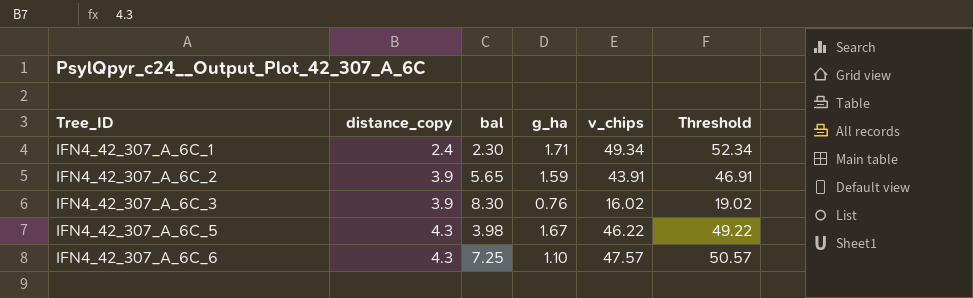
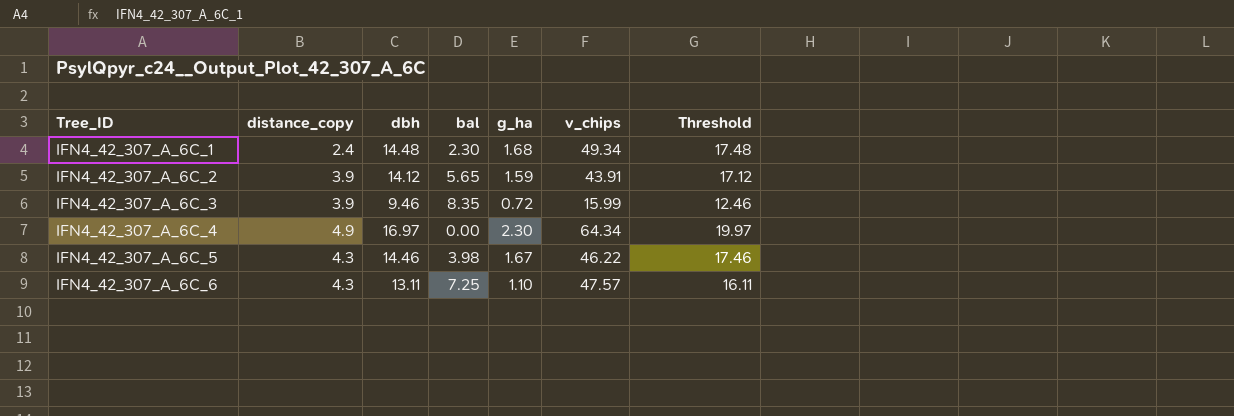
column dbh | position: none -> 3
column Threshold | formula: [v_chips] + 3 -> [dbh] + 3
IFN4_42_307_A_6C_1 | g_ha: 1.71 -> 1.68
IFN4_42_307_A_6C_3 | bal: 8.30 -> 8.35
IFN4_42_307_A_6C_3 | g_ha: 0.76 -> 0.72
IFN4_42_307_A_6C_3 | v_chips: 16.02 -> 15.99
row IFN4_42_307_A_6C_4: none -> 4.9 | 16.97 | 0.00 | 2.30 | 64.34 | 19.97

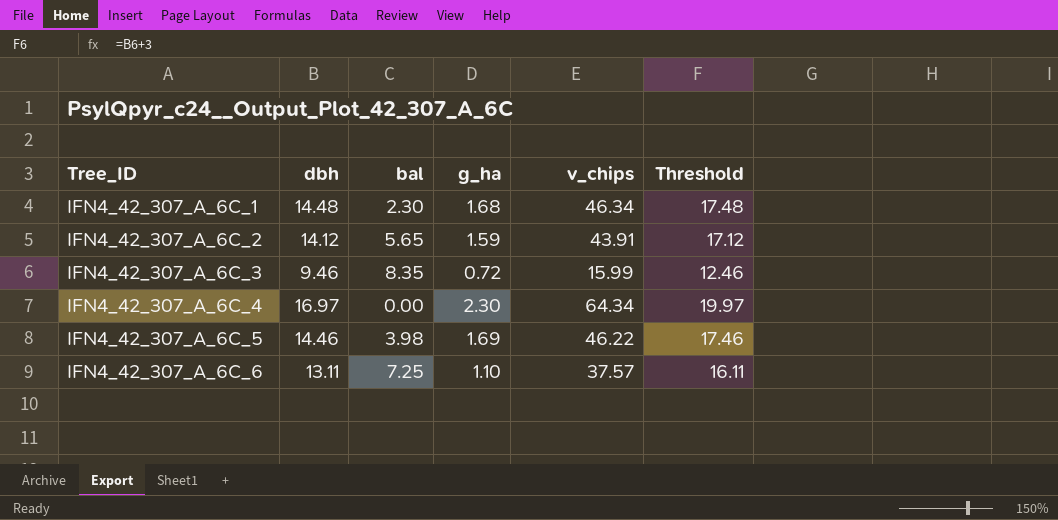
column distance_copy | position: 2 -> none
IFN4_42_307_A_6C_1 | v_chips: 49.34 -> 46.34
IFN4_42_307_A_6C_5 | g_ha: 1.67 -> 1.69
IFN4_42_307_A_6C_6 | v_chips: 47.57 -> 37.57

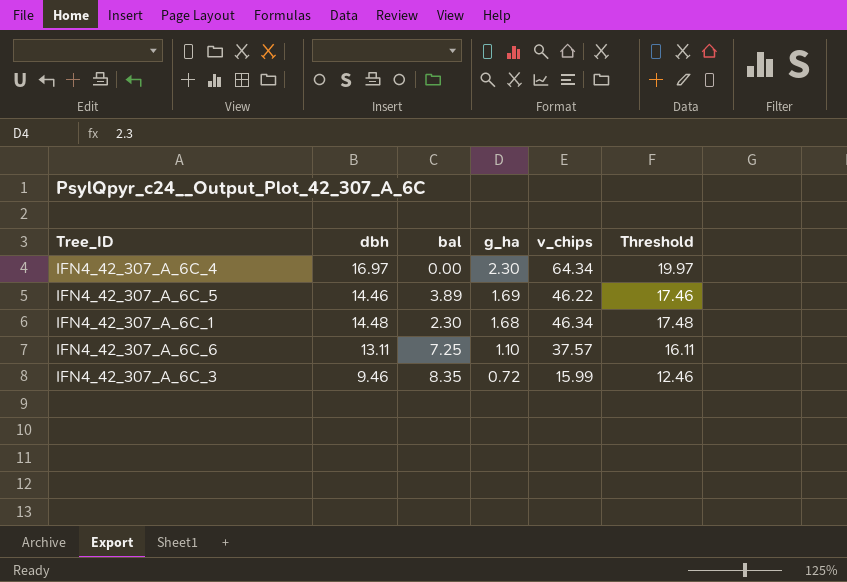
row order: Tree_ID ascending -> g_ha descending
row IFN4_42_307_A_6C_2: 14.12 | 5.65 | 1.59 | 43.91 | 17.12 -> none
IFN4_42_307_A_6C_5 | bal: 3.98 -> 3.89

